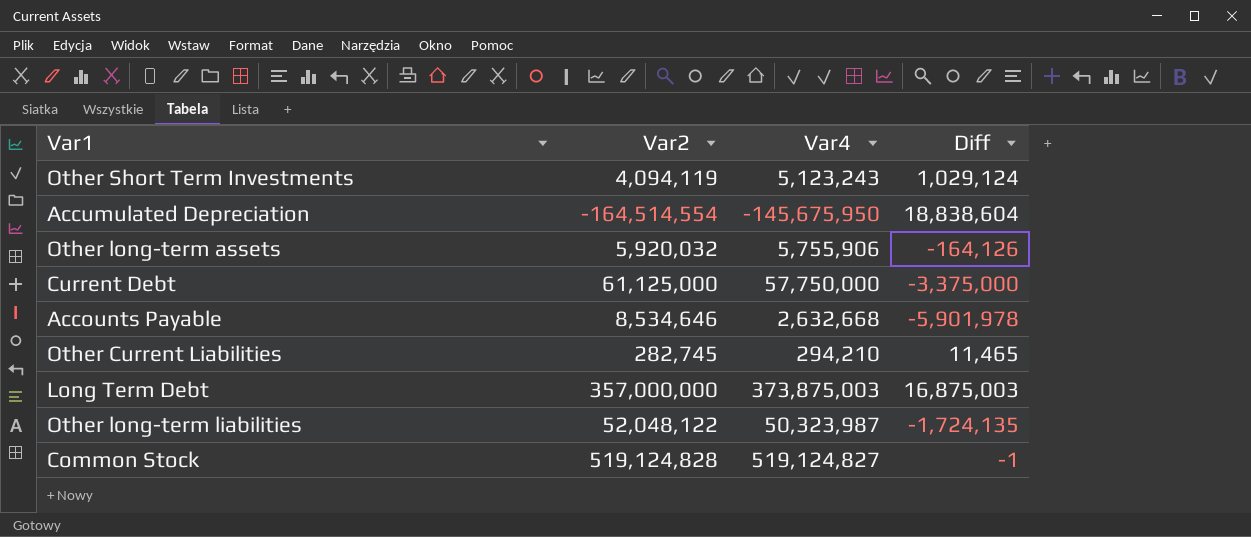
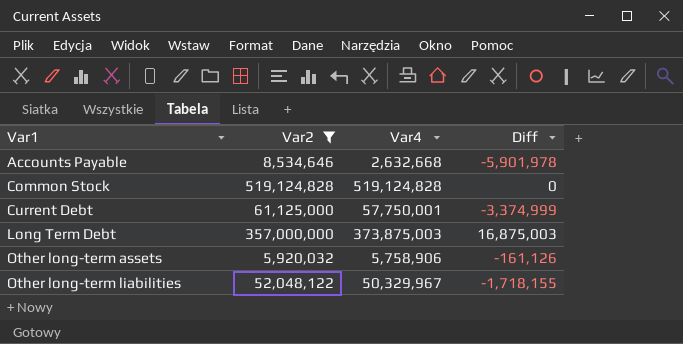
filter: none -> Var2 >= 5,920,032
row order: none -> Var1 ascending
Common Stock | Var4: 519,124,827 -> 519,124,828
Common Stock | Diff: -1 -> 0
Current Debt | Var4: 57,750,000 -> 57,750,001
Current Debt | Diff: -3,375,000 -> -3,374,999
Other long-term assets | Var4: 5,755,906 -> 5,758,906
Other long-term assets | Diff: -164,126 -> -161,126
Other long-term liabilities | Var4: 50,323,987 -> 50,329,967
Other long-term liabilities | Diff: -1,724,135 -> -1,718,155

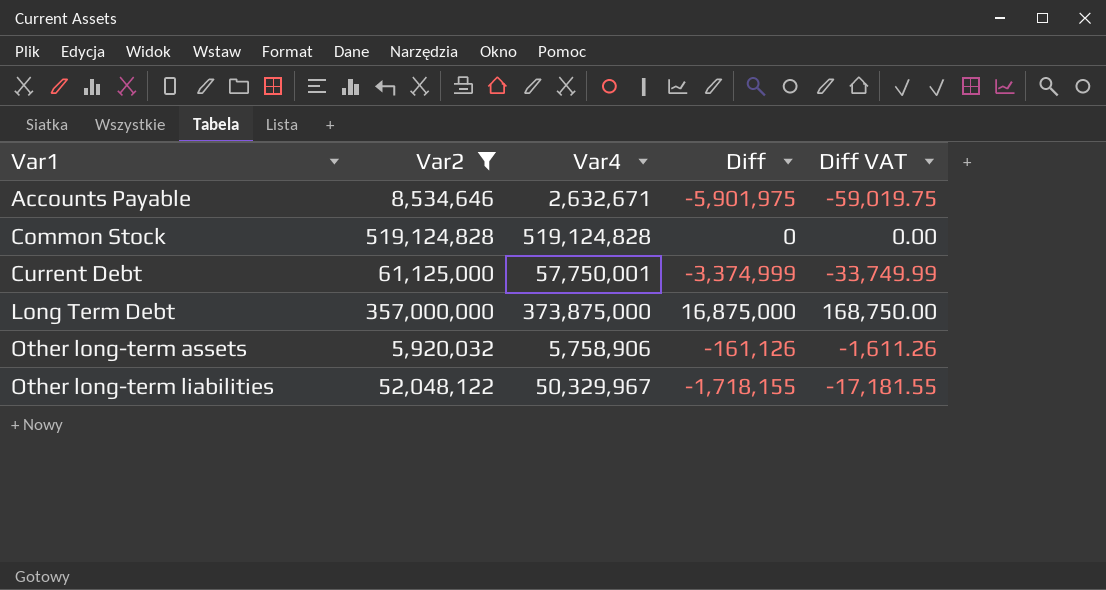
column Diff VAT | formula: none -> [Diff] * 0.01
Accounts Payable | Var4: 2,632,668 -> 2,632,671
Accounts Payable | Diff: -5,901,978 -> -5,901,975
Long Term Debt | Var4: 373,875,003 -> 373,875,000
Long Term Debt | Diff: 16,875,003 -> 16,875,000

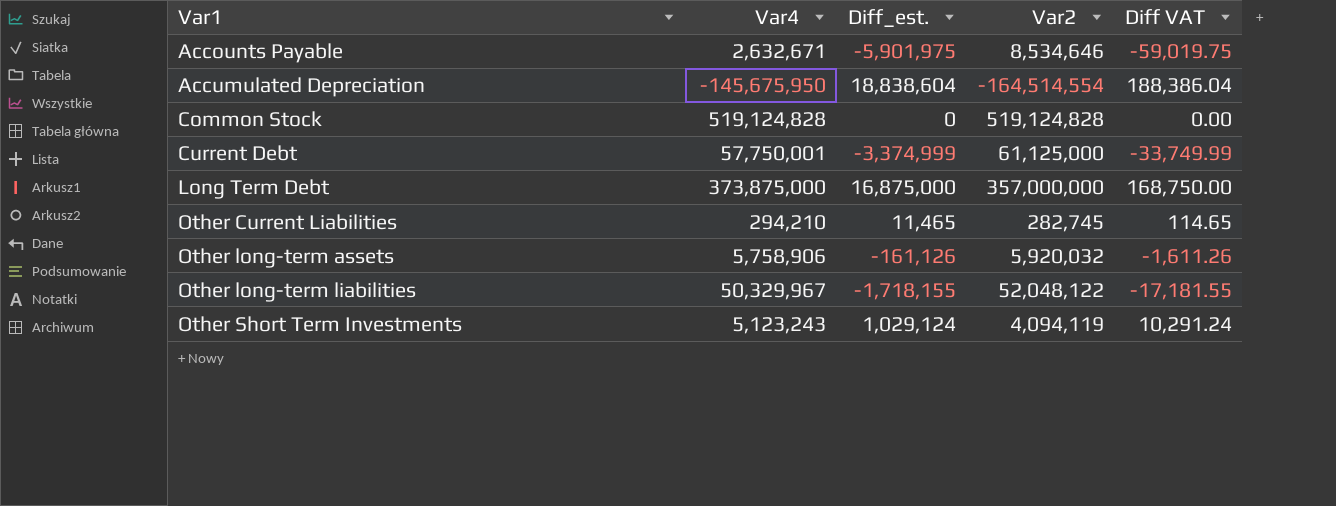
filter: Var2 >= 5,920,032 -> none
column name: Diff -> Diff_est.
column Var2 | position: 2 -> 4

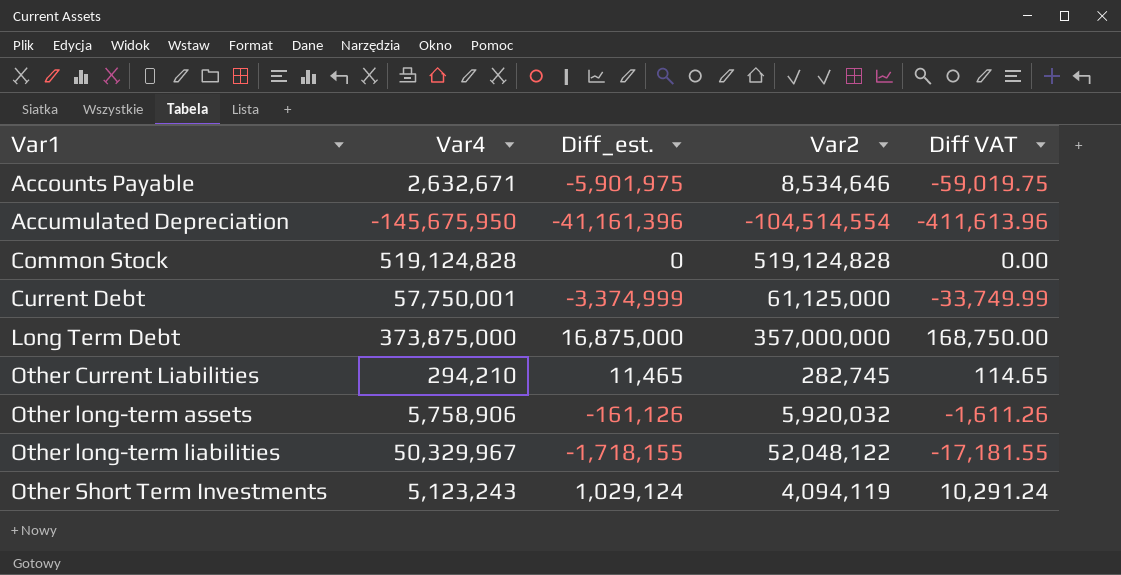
Accumulated Depreciation | Diff_est.: 18,838,604 -> -41,161,396
Accumulated Depreciation | Var2: -164,514,554 -> -104,514,554
Accumulated Depreciation | Diff VAT: 188,386.04 -> -411,613.96

